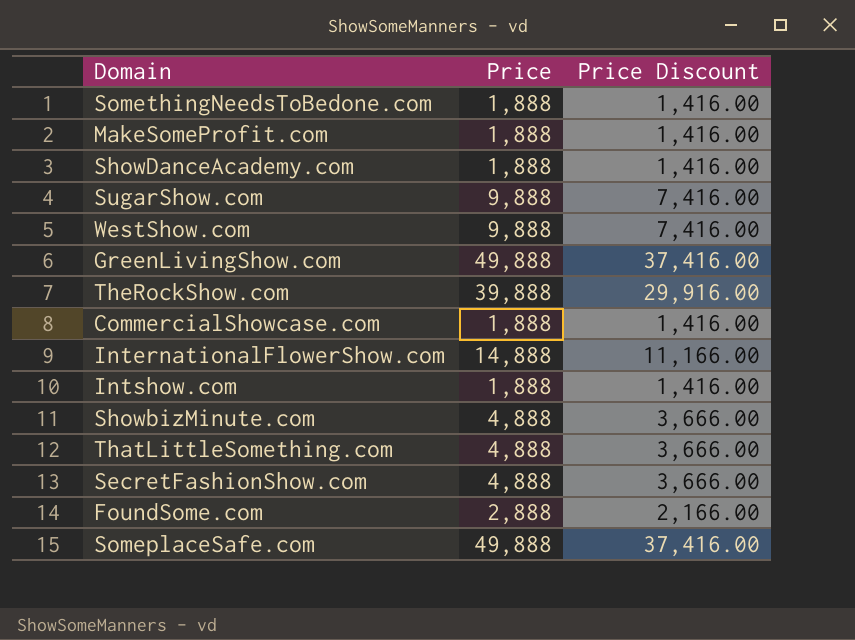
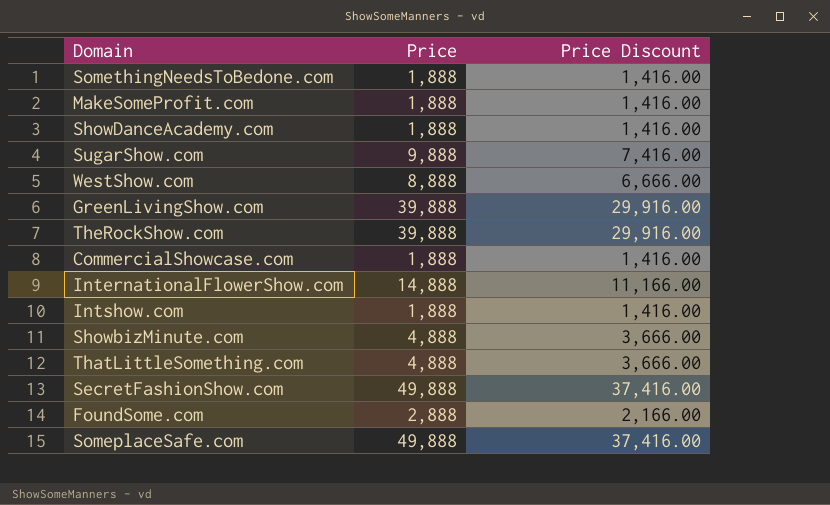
WestShow.com | Price: 9,888 -> 8,888
WestShow.com | Price Discount: 7,416.00 -> 6,666.00
GreenLivingShow.com | Price: 49,888 -> 39,888
GreenLivingShow.com | Price Discount: 37,416.00 -> 29,916.00
SecretFashionShow.com | Price: 4,888 -> 49,888
SecretFashionShow.com | Price Discount: 3,666.00 -> 37,416.00

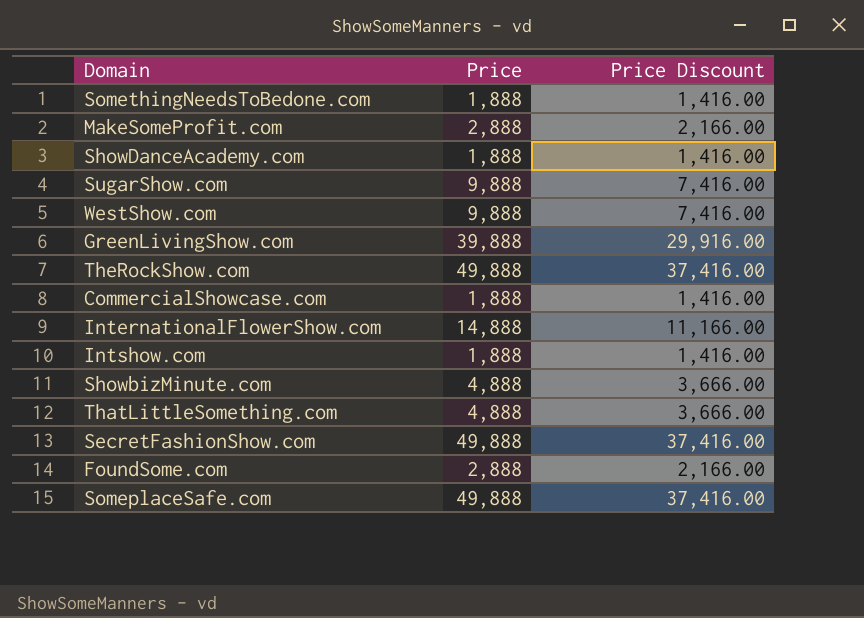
MakeSomeProfit.com | Price: 1,888 -> 2,888
MakeSomeProfit.com | Price Discount: 1,416.00 -> 2,166.00
WestShow.com | Price: 8,888 -> 9,888
WestShow.com | Price Discount: 6,666.00 -> 7,416.00
TheRockShow.com | Price: 39,888 -> 49,888
TheRockShow.com | Price Discount: 29,916.00 -> 37,416.00

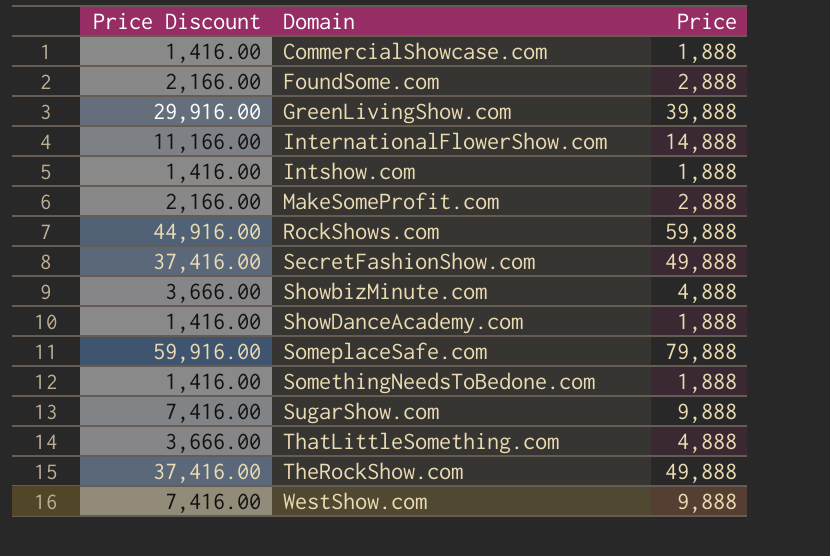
row order: none -> Domain ascending
column Price Discount | position: 3 -> 1
row RockShows.com: none -> 44,916.00 | 59,888
SomeplaceSafe.com | Price Discount: 37,416.00 -> 59,916.00
SomeplaceSafe.com | Price: 49,888 -> 79,888

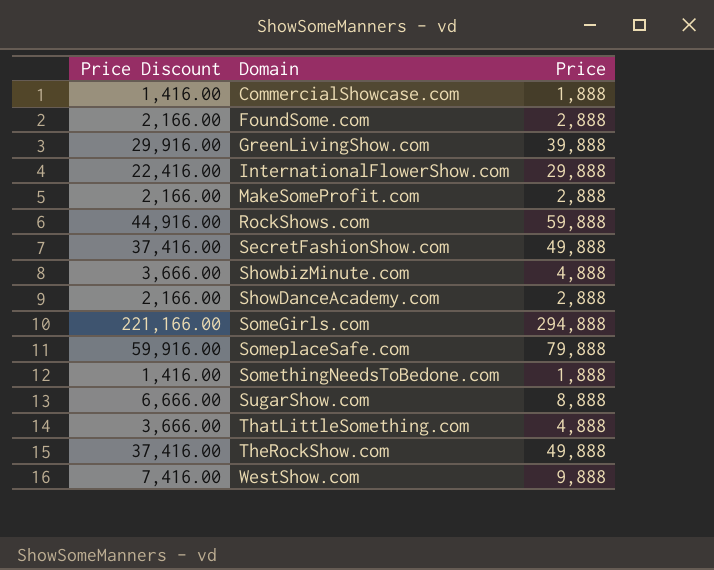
row Intshow.com: 1,416.00 | 1,888 -> none
InternationalFlowerShow.com | Price Discount: 11,166.00 -> 22,416.00
InternationalFlowerShow.com | Price: 14,888 -> 29,888
ShowDanceAcademy.com | Price Discount: 1,416.00 -> 2,166.00
ShowDanceAcademy.com | Price: 1,888 -> 2,888
row SomeGirls.com: none -> 221,166.00 | 294,888
SugarShow.com | Price Discount: 7,416.00 -> 6,666.00
SugarShow.com | Price: 9,888 -> 8,888

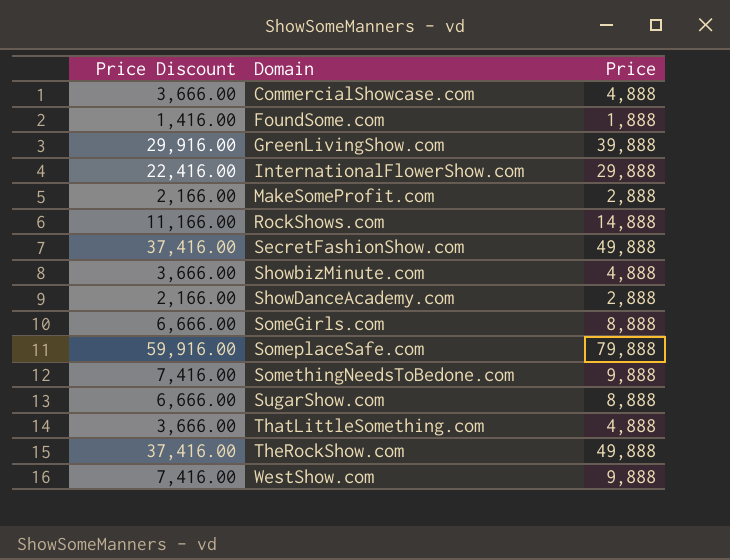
CommercialShowcase.com | Price Discount: 1,416.00 -> 3,666.00
CommercialShowcase.com | Price: 1,888 -> 4,888
FoundSome.com | Price Discount: 2,166.00 -> 1,416.00
FoundSome.com | Price: 2,888 -> 1,888
RockShows.com | Price Discount: 44,916.00 -> 11,166.00
RockShows.com | Price: 59,888 -> 14,888
SomeGirls.com | Price Discount: 221,166.00 -> 6,666.00
SomeGirls.com | Price: 294,888 -> 8,888
SomethingNeedsToBedone.com | Price Discount: 1,416.00 -> 7,416.00
SomethingNeedsToBedone.com | Price: 1,888 -> 9,888

